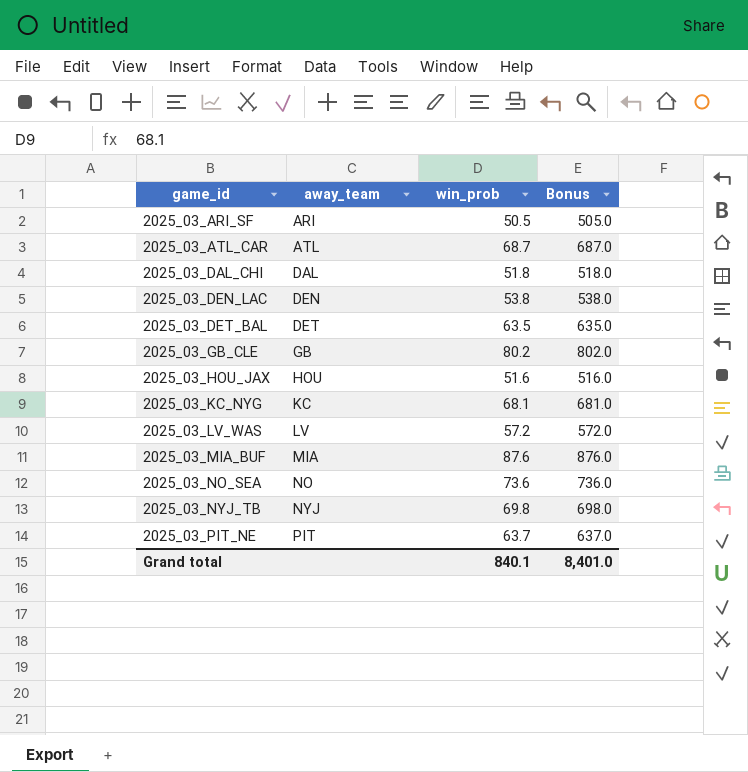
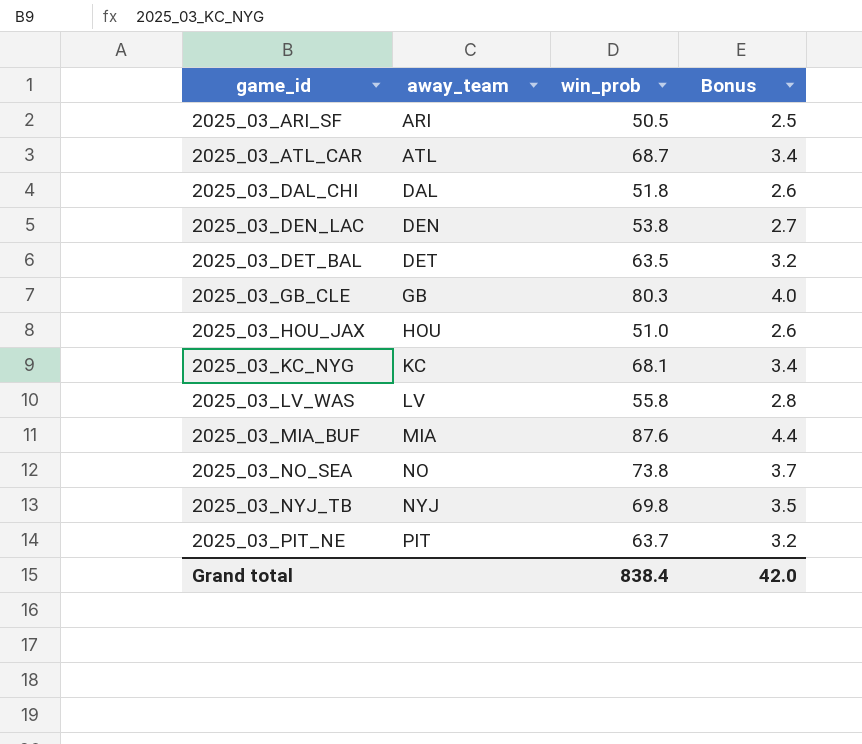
column Bonus | formula: [win_prob] * 10 -> [win_prob] * 0.05
2025_03_GB_CLE | win_prob: 80.2 -> 80.3
2025_03_HOU_JAX | win_prob: 51.6 -> 51.0
2025_03_LV_WAS | win_prob: 57.2 -> 55.8
2025_03_NO_SEA | win_prob: 73.6 -> 73.8
Grand total | win_prob: 840.1 -> 838.4
Grand total | Bonus: 8,401.0 -> 42.0

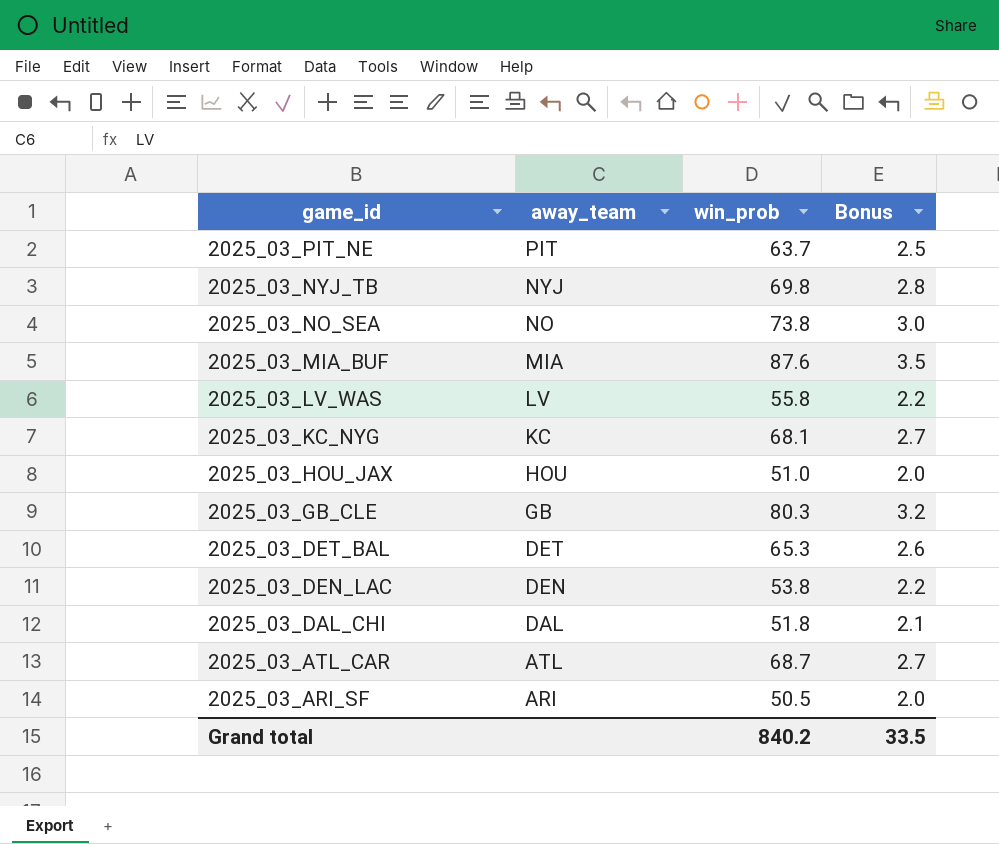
row order: game_id ascending -> game_id descending
column Bonus | formula: [win_prob] * 0.05 -> [win_prob] * 0.04
2025_03_DET_BAL | win_prob: 63.5 -> 65.3
Grand total | win_prob: 838.4 -> 840.2
Grand total | Bonus: 42.0 -> 33.5

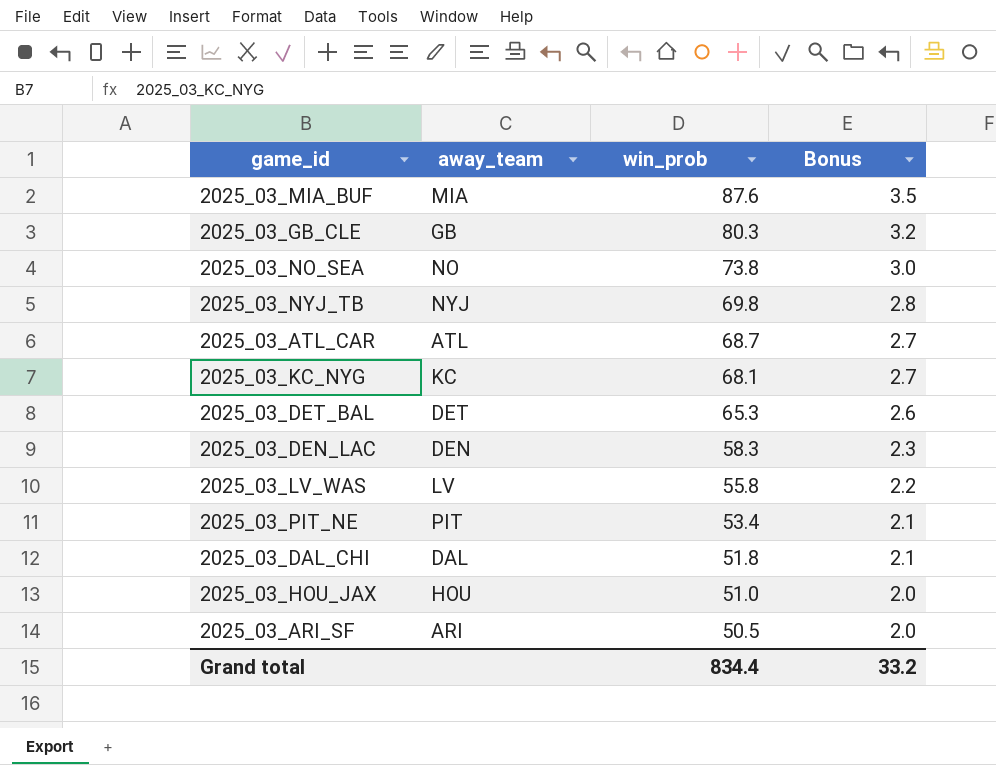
row order: game_id descending -> win_prob descending
2025_03_DEN_LAC | win_prob: 53.8 -> 58.3
2025_03_DEN_LAC | Bonus: 2.2 -> 2.3
2025_03_PIT_NE | win_prob: 63.7 -> 53.4
2025_03_PIT_NE | Bonus: 2.5 -> 2.1
Grand total | win_prob: 840.2 -> 834.4
Grand total | Bonus: 33.5 -> 33.2

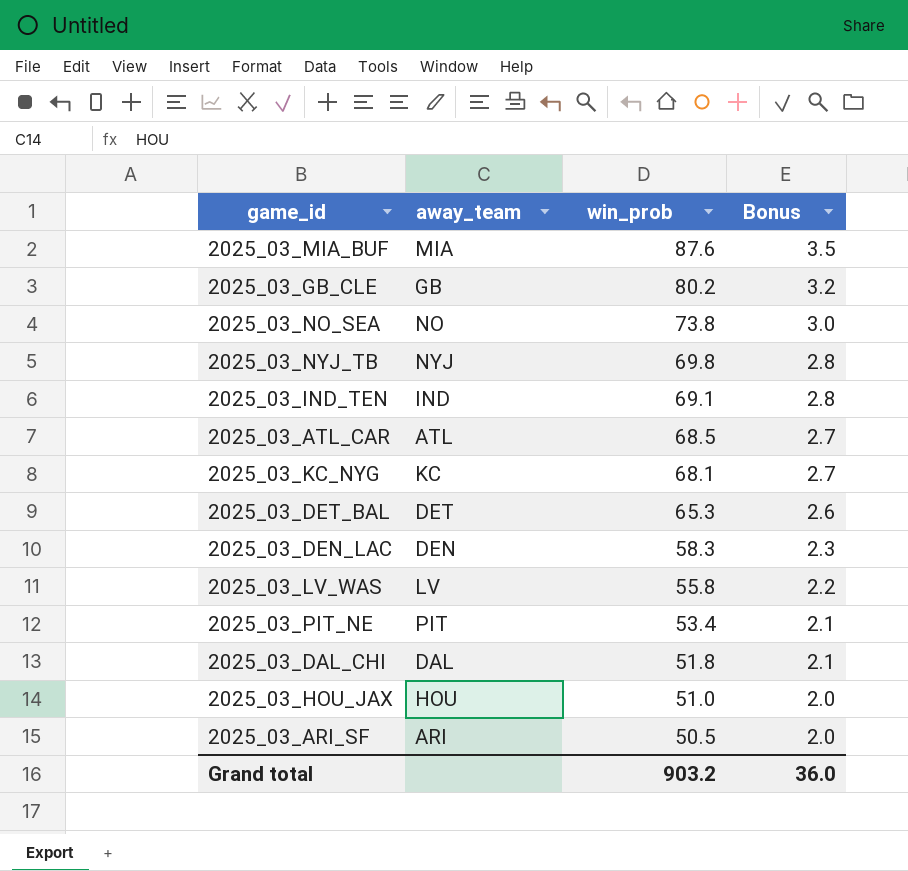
2025_03_GB_CLE | win_prob: 80.3 -> 80.2
row 2025_03_IND_TEN: none -> IND | 69.1 | 2.8
2025_03_ATL_CAR | win_prob: 68.7 -> 68.5
Grand total | win_prob: 834.4 -> 903.2
Grand total | Bonus: 33.2 -> 36.0

